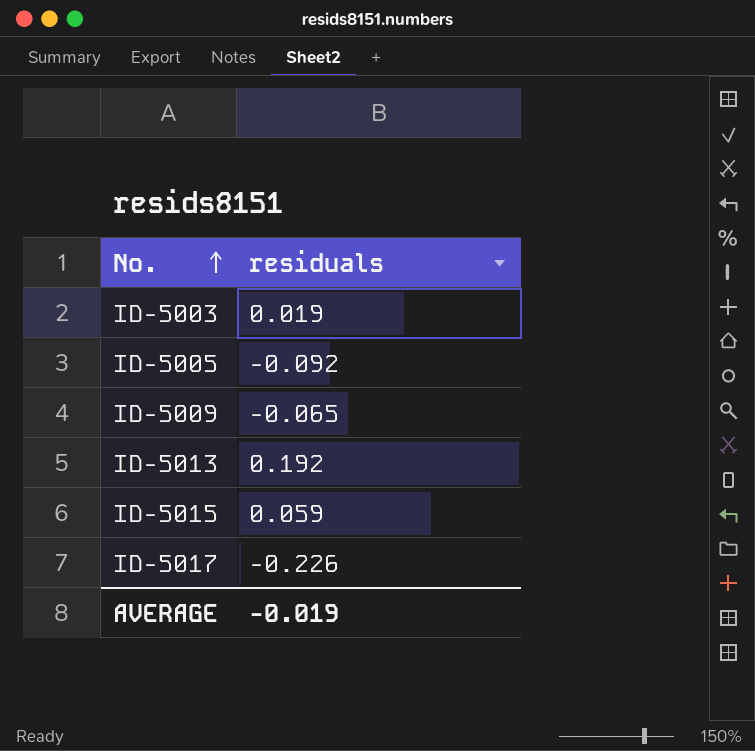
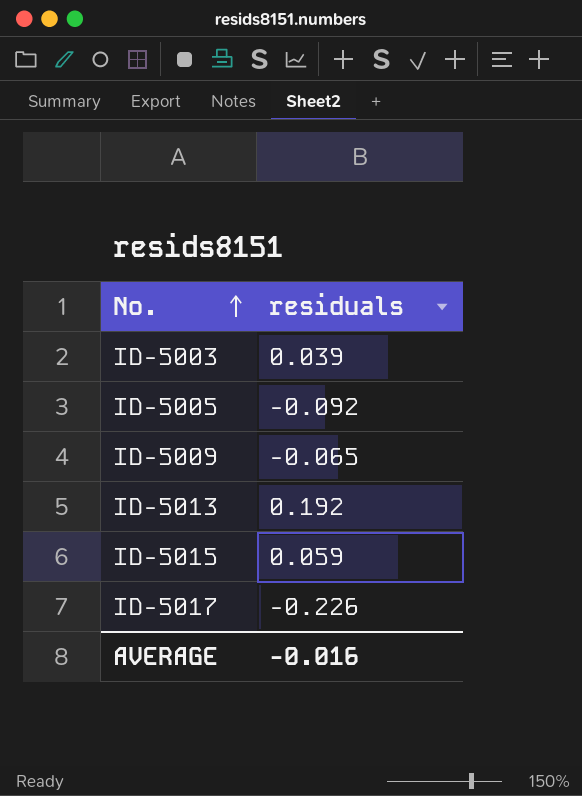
ID-5003 | residuals: 0.019 -> 0.039
AVERAGE | residuals: -0.019 -> -0.016

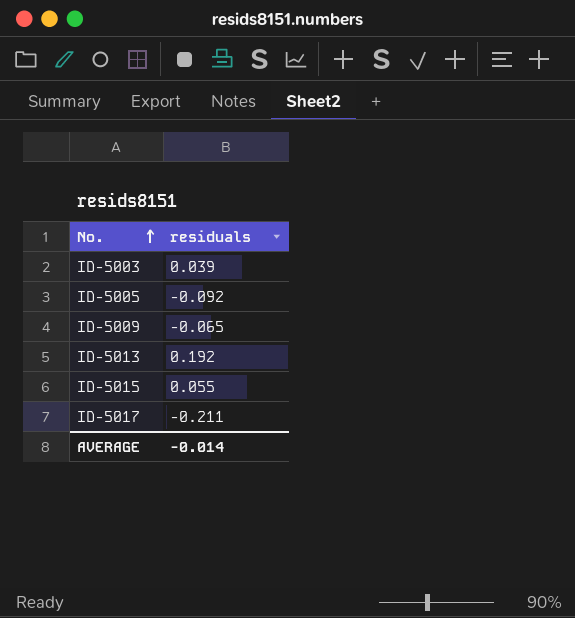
ID-5015 | residuals: 0.059 -> 0.055
ID-5017 | residuals: -0.226 -> -0.211
AVERAGE | residuals: -0.016 -> -0.014

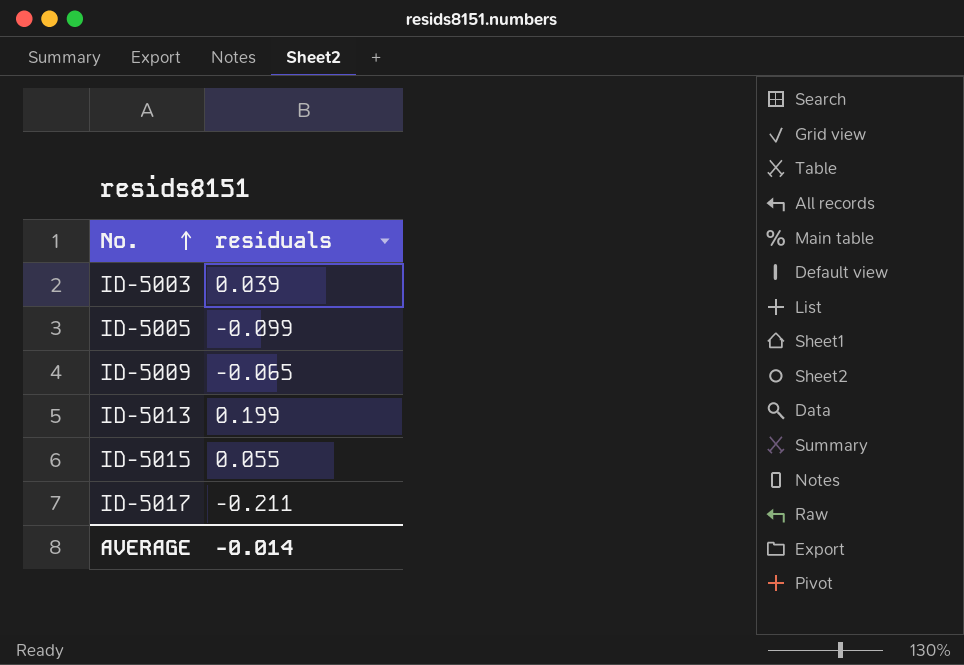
ID-5005 | residuals: -0.092 -> -0.099
ID-5013 | residuals: 0.192 -> 0.199

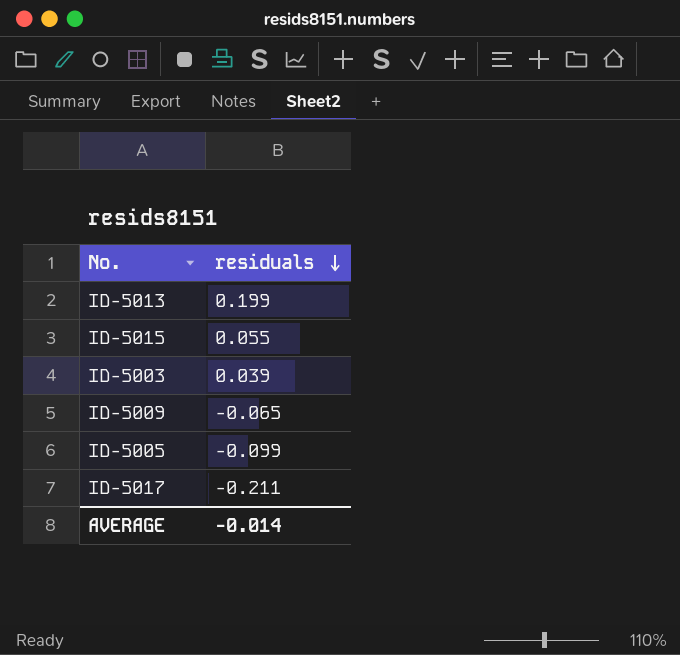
row order: No. ascending -> residuals descending

